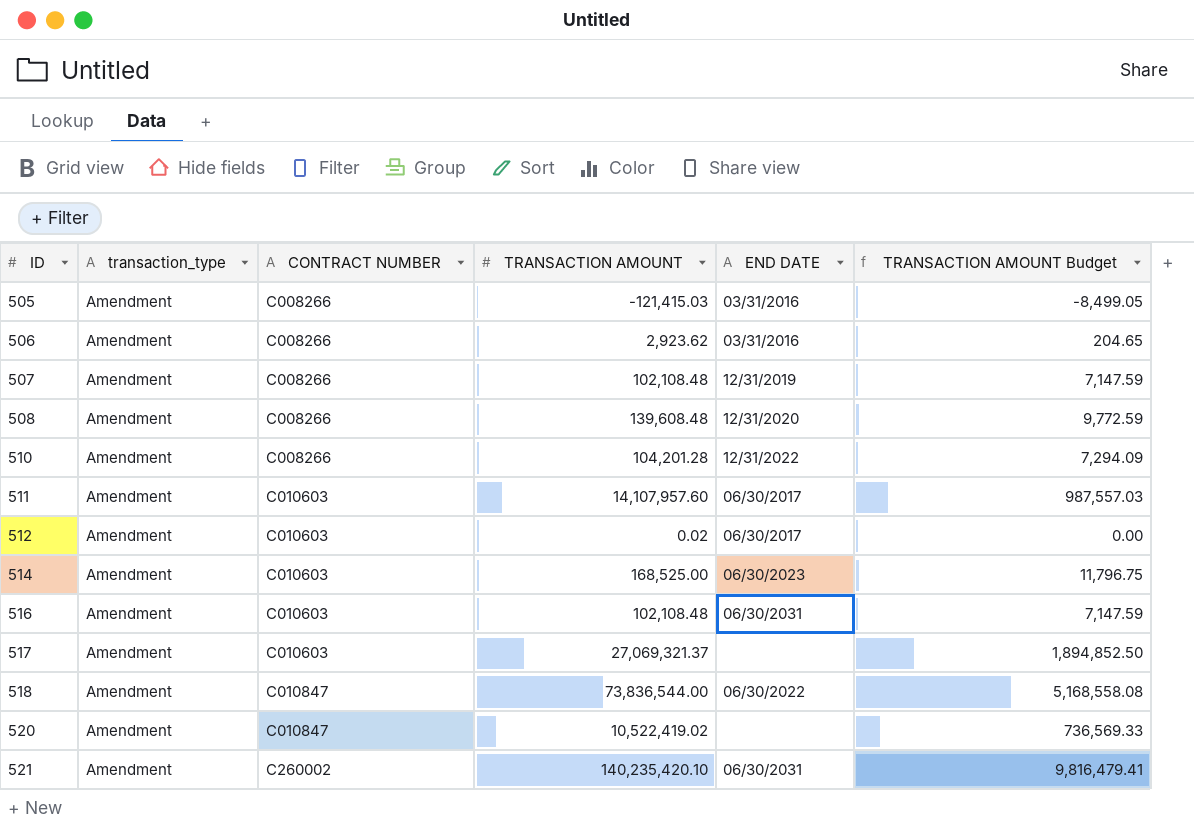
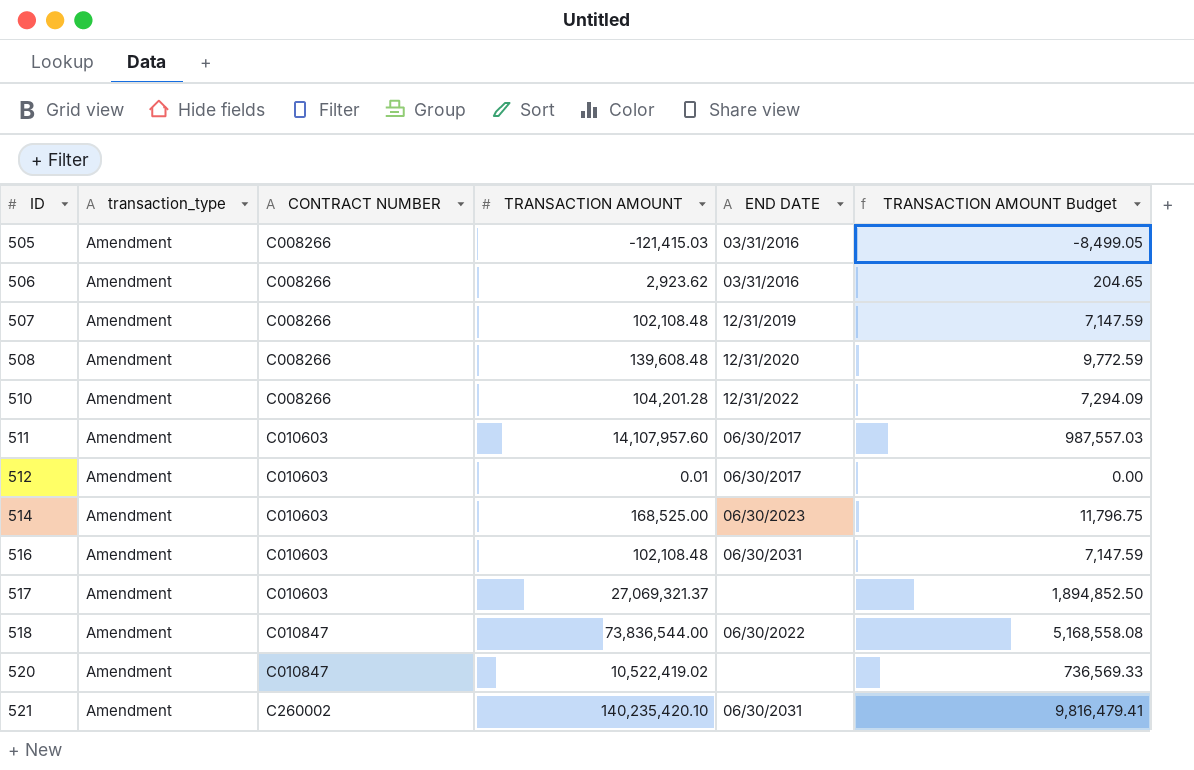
512 | TRANSACTION AMOUNT: 0.02 -> 0.01

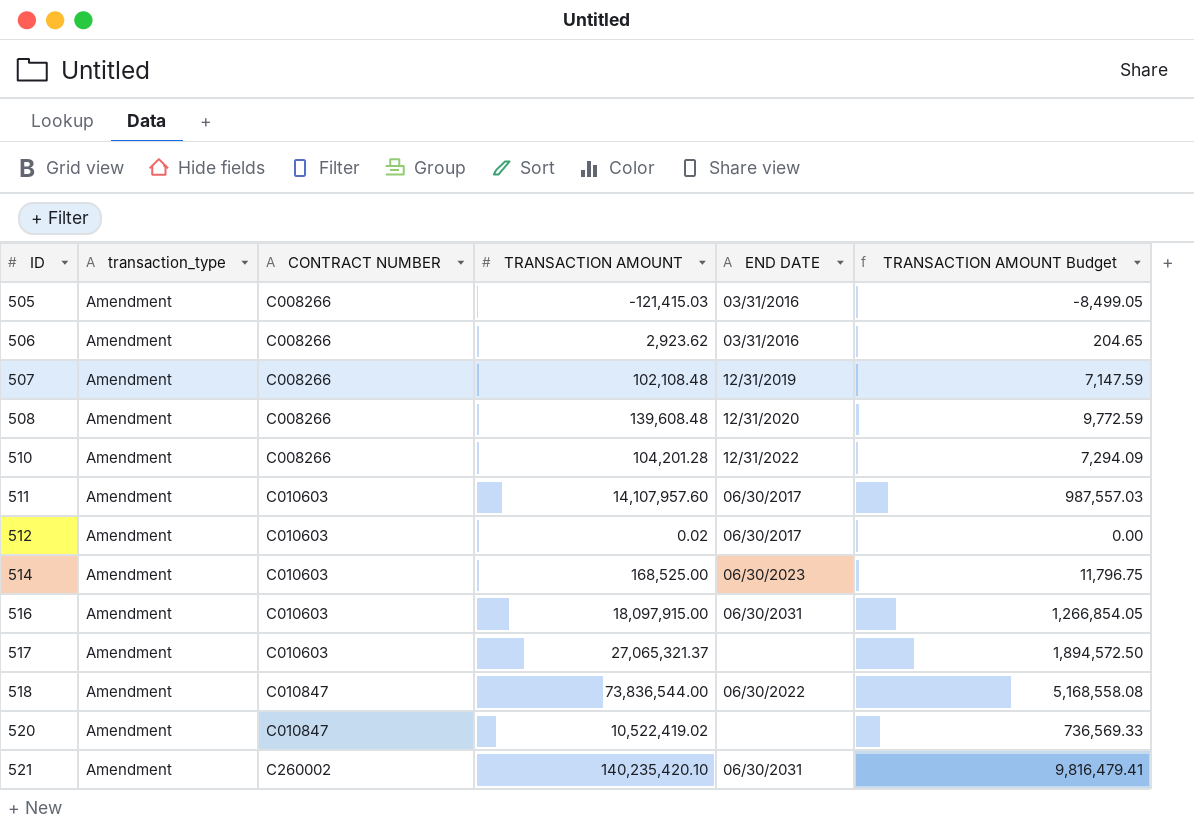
512 | TRANSACTION AMOUNT: 0.01 -> 0.02
516 | TRANSACTION AMOUNT: 102,108.48 -> 18,097,915.00
516 | TRANSACTION AMOUNT Budget: 7,147.59 -> 1,266,854.05
517 | TRANSACTION AMOUNT: 27,069,321.37 -> 27,065,321.37
517 | TRANSACTION AMOUNT Budget: 1,894,852.50 -> 1,894,572.50

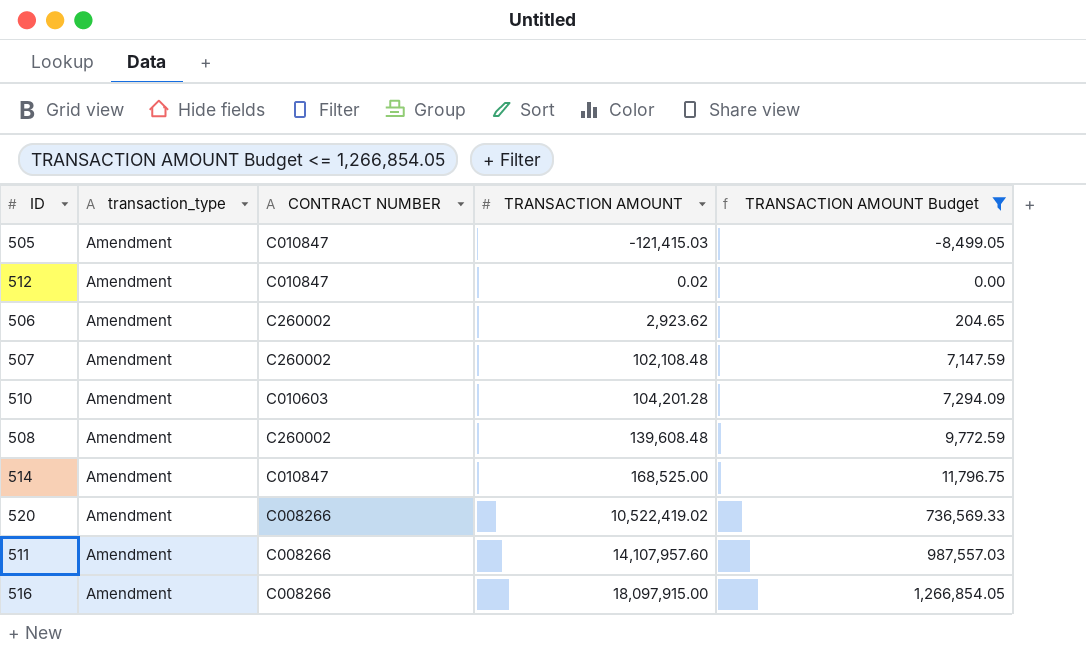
filter: none -> TRANSACTION AMOUNT Budget <= 1,266,854.05
row order: ID ascending -> TRANSACTION AMOUNT ascending
column END DATE | position: 5 -> none
505 | CONTRACT NUMBER: C008266 -> C010847
512 | CONTRACT NUMBER: C010603 -> C010847
506 | CONTRACT NUMBER: C008266 -> C260002
507 | CONTRACT NUMBER: C008266 -> C260002
510 | CONTRACT NUMBER: C008266 -> C010603
508 | CONTRACT NUMBER: C008266 -> C260002
514 | CONTRACT NUMBER: C010603 -> C010847
520 | CONTRACT NUMBER: C010847 -> C008266
511 | CONTRACT NUMBER: C010603 -> C008266
516 | CONTRACT NUMBER: C010603 -> C008266

